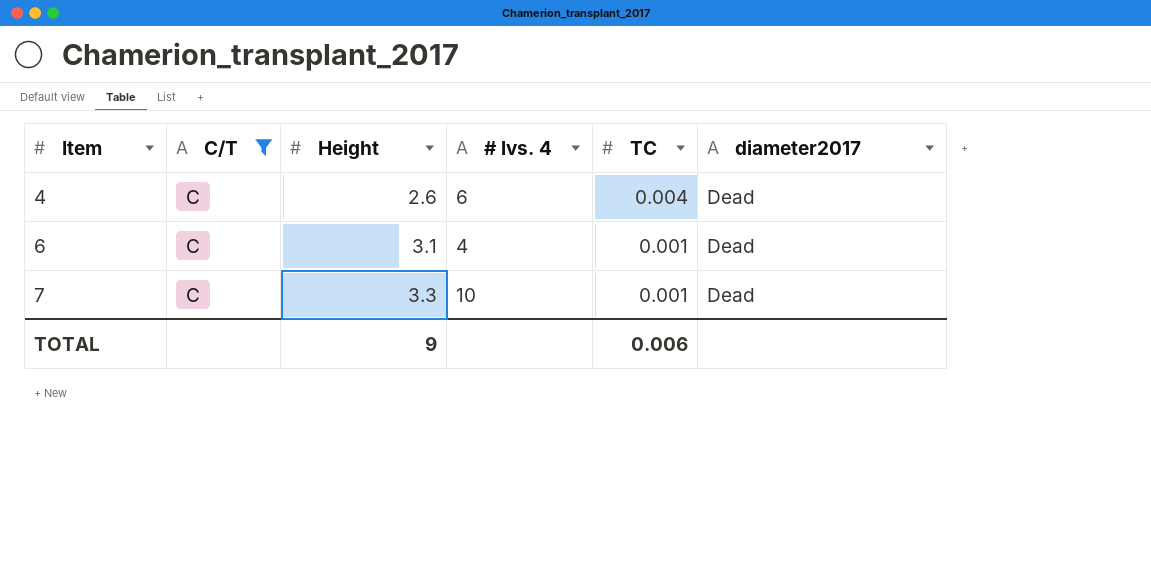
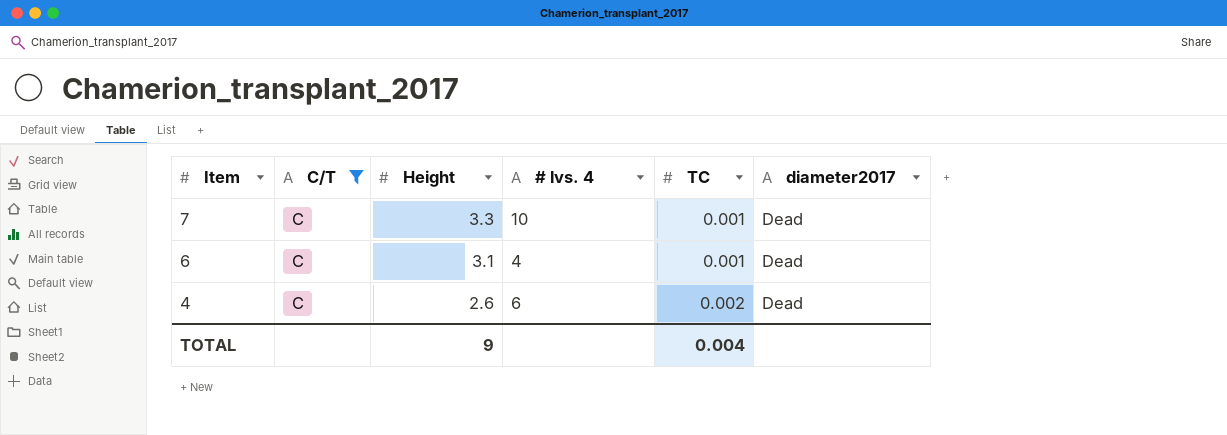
row order: Item ascending -> Item descending
4 | TC: 0.004 -> 0.002
TOTAL | TC: 0.006 -> 0.004

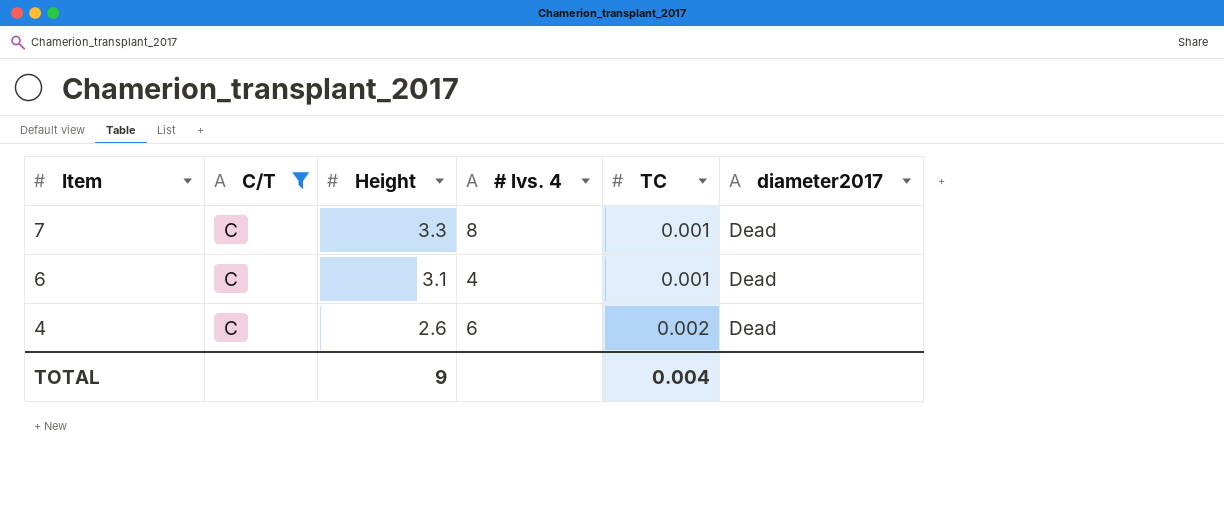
7 | # lvs. 4: 10 -> 8

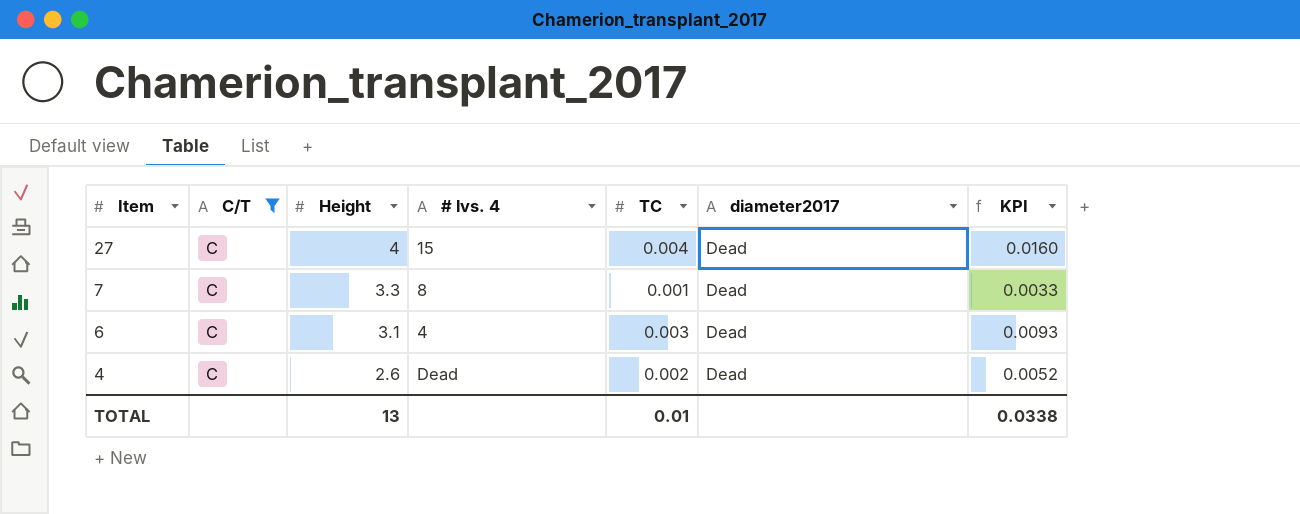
column KPI | formula: none -> [Height] * [TC]
row 27: none -> C | 4 | 15 | 0.004 | Dead | 0.0160
6 | TC: 0.001 -> 0.003
4 | # lvs. 4: 6 -> Dead
TOTAL | Height: 9 -> 13
TOTAL | TC: 0.004 -> 0.01

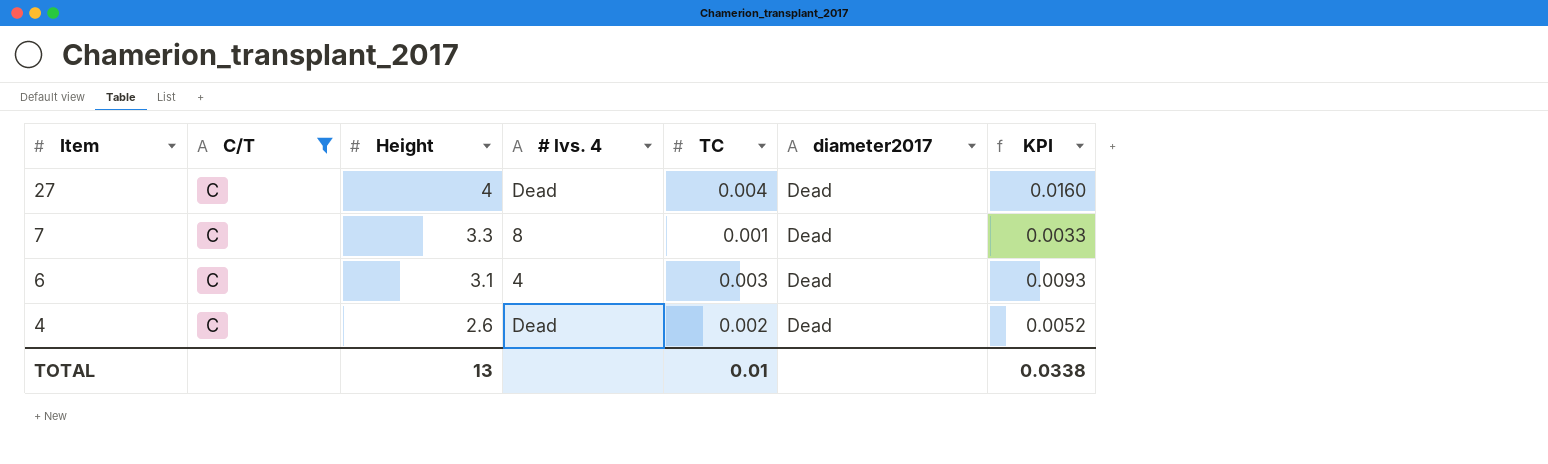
27 | # lvs. 4: 15 -> Dead

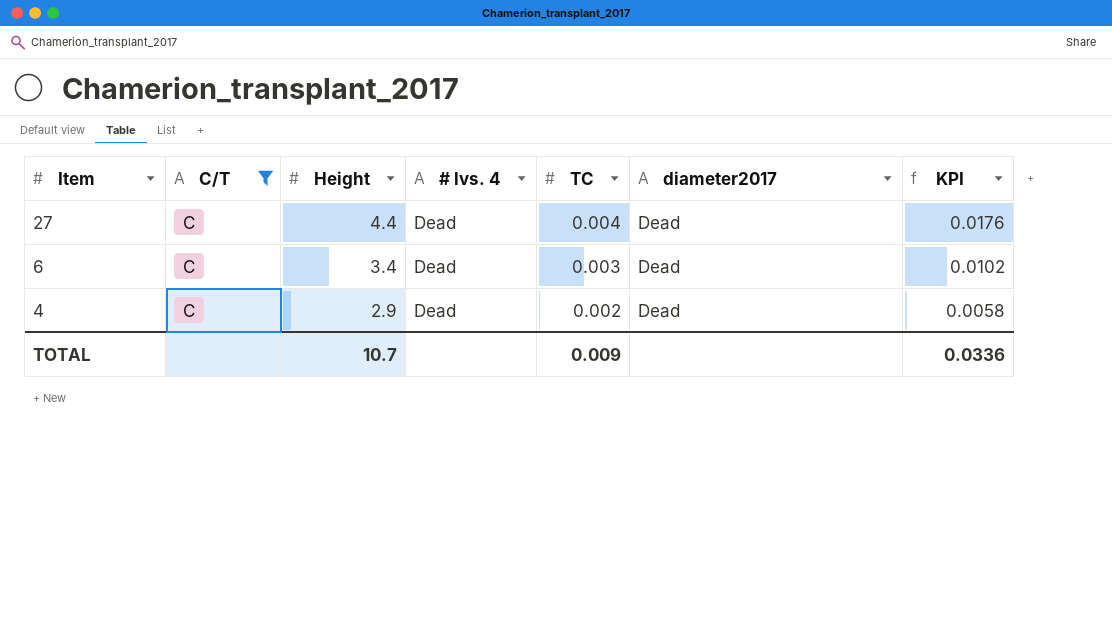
row 7: C | 3.3 | 8 | 0.001 | Dead | 0.0033 -> none
27 | Height: 4 -> 4.4
27 | KPI: 0.0160 -> 0.0176
6 | Height: 3.1 -> 3.4
6 | # lvs. 4: 4 -> Dead
6 | KPI: 0.0093 -> 0.0102
4 | Height: 2.6 -> 2.9
4 | KPI: 0.0052 -> 0.0058
TOTAL | Height: 13 -> 10.7
TOTAL | TC: 0.01 -> 0.009
TOTAL | KPI: 0.0338 -> 0.0336

